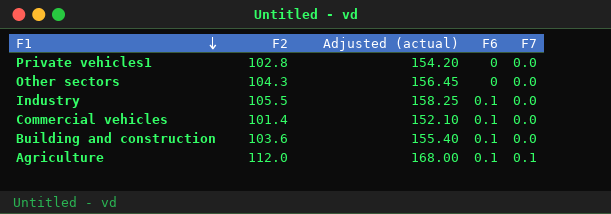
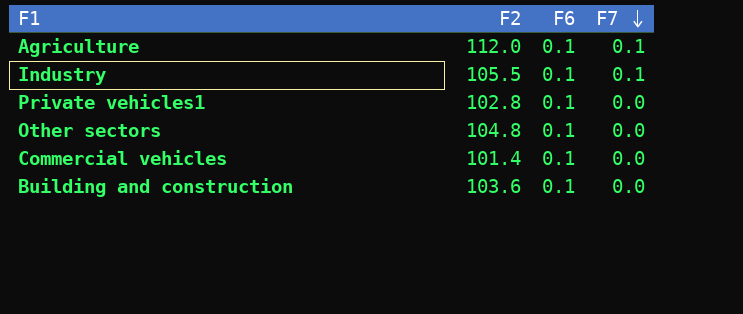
row order: F1 descending -> F7 descending
column Adjusted (actual) | formula: [F2] * 1.5 -> none
Industry | F7: 0.0 -> 0.1
Private vehicles1 | F6: 0 -> 0.1
Other sectors | F2: 104.3 -> 104.8
Other sectors | F6: 0 -> 0.1

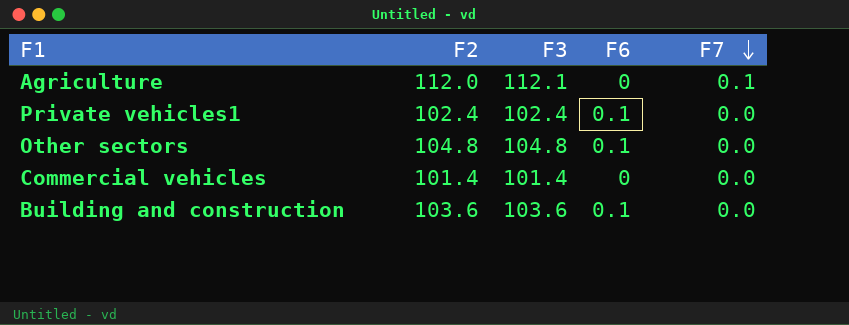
column F3 | formula: none -> [F2] + [F7]
row Industry: 105.5 | 0.1 | 0.1 -> none
Agriculture | F6: 0.1 -> 0
Private vehicles1 | F2: 102.8 -> 102.4
Commercial vehicles | F6: 0.1 -> 0

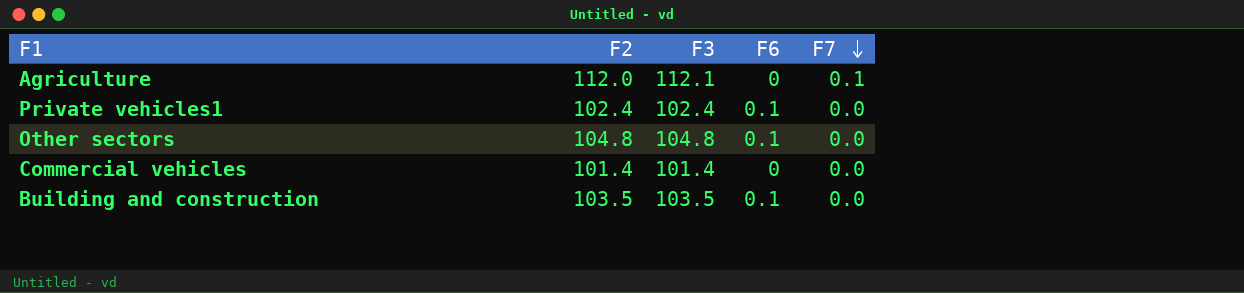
Building and construction | F2: 103.6 -> 103.5
Building and construction | F3: 103.6 -> 103.5

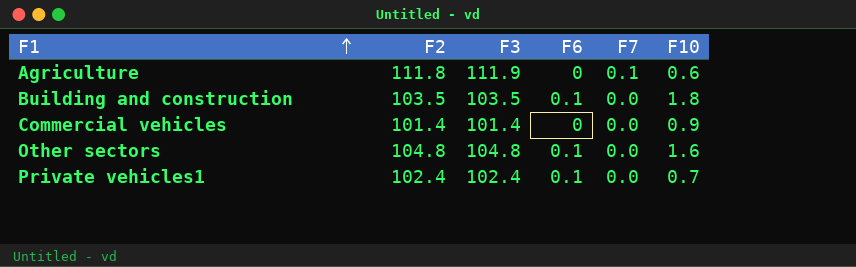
row order: F7 descending -> F1 ascending
column F10 | position: none -> 6
Agriculture | F2: 112.0 -> 111.8
Agriculture | F3: 112.1 -> 111.9

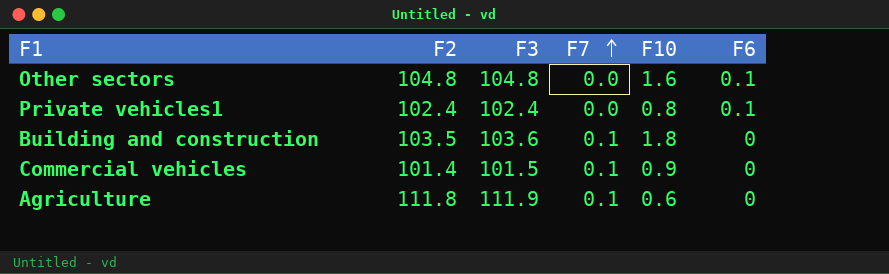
row order: F1 ascending -> F7 ascending
column F6 | position: 4 -> 6
Private vehicles1 | F10: 0.7 -> 0.8
Building and construction | F3: 103.5 -> 103.6
Building and construction | F7: 0.0 -> 0.1
Building and construction | F6: 0.1 -> 0
Commercial vehicles | F3: 101.4 -> 101.5
Commercial vehicles | F7: 0.0 -> 0.1

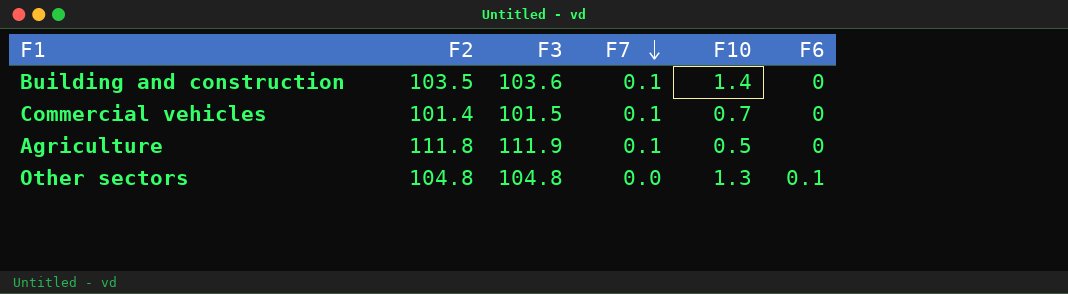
row order: F7 ascending -> F7 descending
row Private vehicles1: 102.4 | 102.4 | 0.0 | 0.8 | 0.1 -> none
Building and construction | F10: 1.8 -> 1.4
Commercial vehicles | F10: 0.9 -> 0.7
Agriculture | F10: 0.6 -> 0.5
Other sectors | F10: 1.6 -> 1.3

